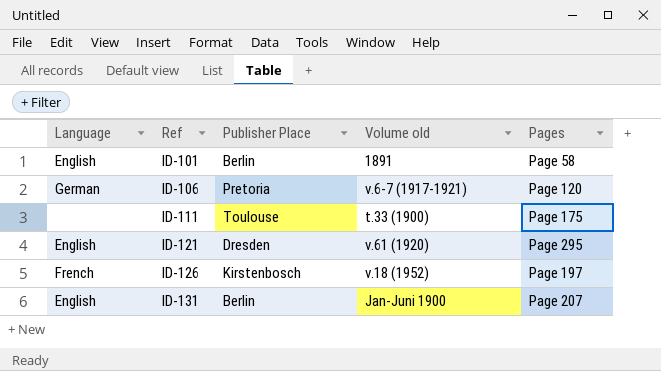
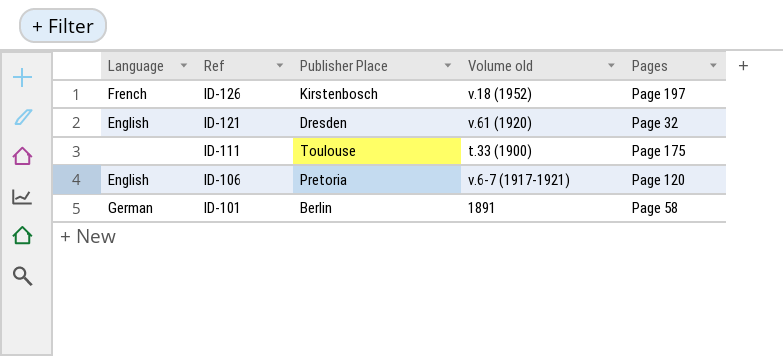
row order: Ref ascending -> Ref descending
row ID-131: English | Berlin | Jan-Juni 1900 | Page 207 -> none
ID-121 | Pages: Page 295 -> Page 32
ID-106 | Language: German -> English
ID-101 | Language: English -> German

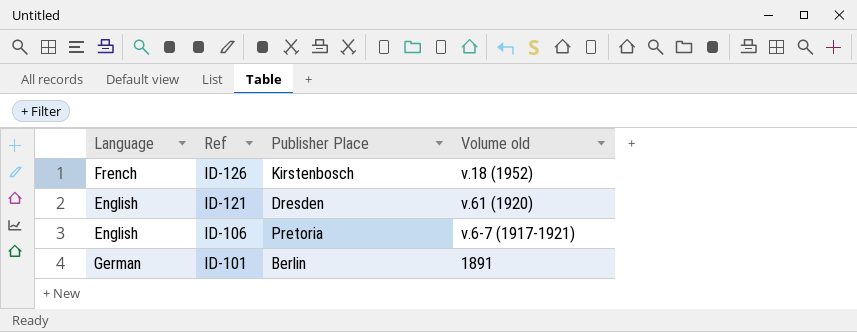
column Pages | position: 5 -> none
row ID-111: none | Toulouse | t.33 (1900) | Page 175 -> none

